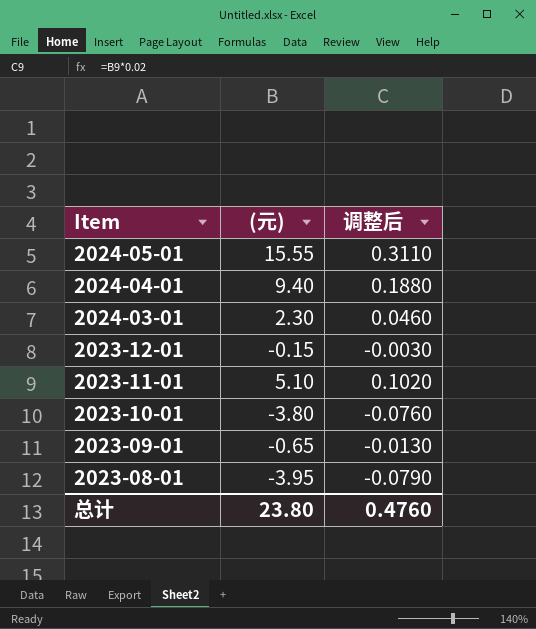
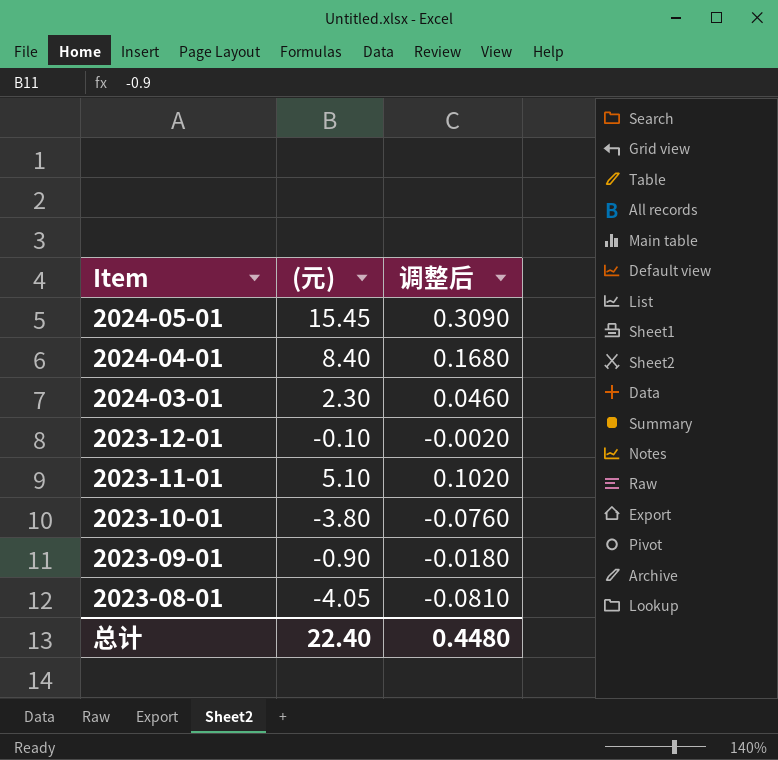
2024-05-01 | (元): 15.55 -> 15.45
2024-05-01 | 调整后: 0.3110 -> 0.3090
2024-04-01 | (元): 9.40 -> 8.40
2024-04-01 | 调整后: 0.1880 -> 0.1680
2023-12-01 | (元): -0.15 -> -0.10
2023-12-01 | 调整后: -0.0030 -> -0.0020
2023-09-01 | (元): -0.65 -> -0.90
2023-09-01 | 调整后: -0.0130 -> -0.0180
2023-08-01 | (元): -3.95 -> -4.05
2023-08-01 | 调整后: -0.0790 -> -0.0810
总计 | (元): 23.80 -> 22.40
总计 | 调整后: 0.4760 -> 0.4480

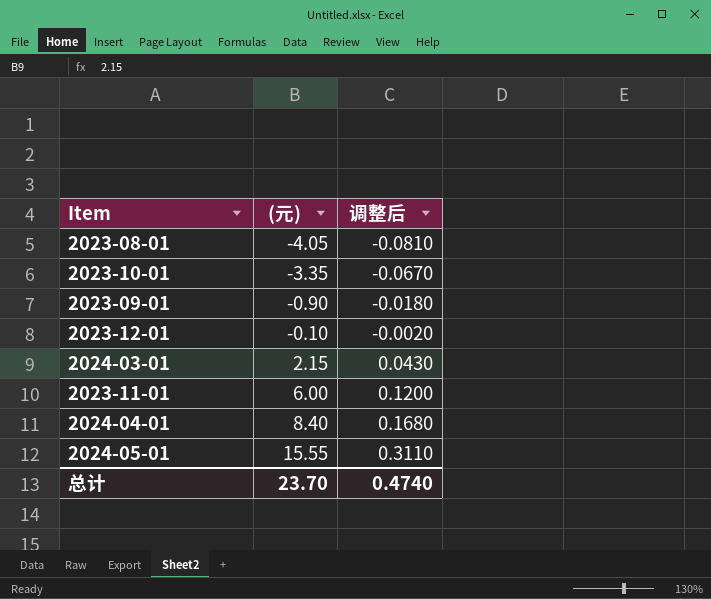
row order: Item descending -> (元) ascending
2023-10-01 | (元): -3.80 -> -3.35
2023-10-01 | 调整后: -0.0760 -> -0.0670
2024-03-01 | (元): 2.30 -> 2.15
2024-03-01 | 调整后: 0.0460 -> 0.0430
2023-11-01 | (元): 5.10 -> 6.00
2023-11-01 | 调整后: 0.1020 -> 0.1200
2024-05-01 | (元): 15.45 -> 15.55
2024-05-01 | 调整后: 0.3090 -> 0.3110
总计 | (元): 22.40 -> 23.70
总计 | 调整后: 0.4480 -> 0.4740

